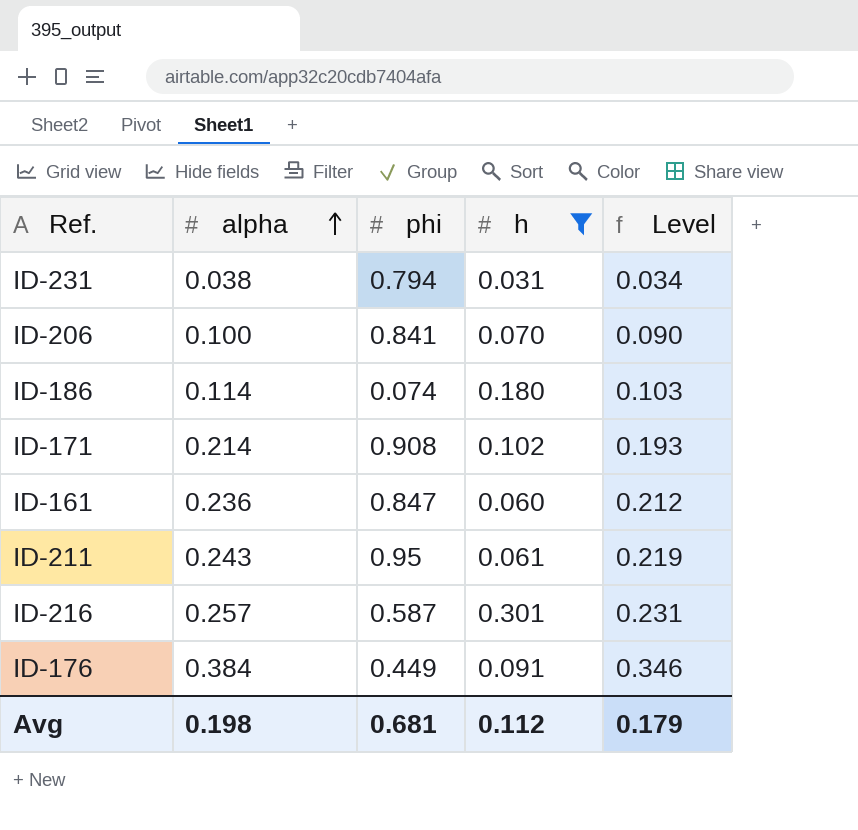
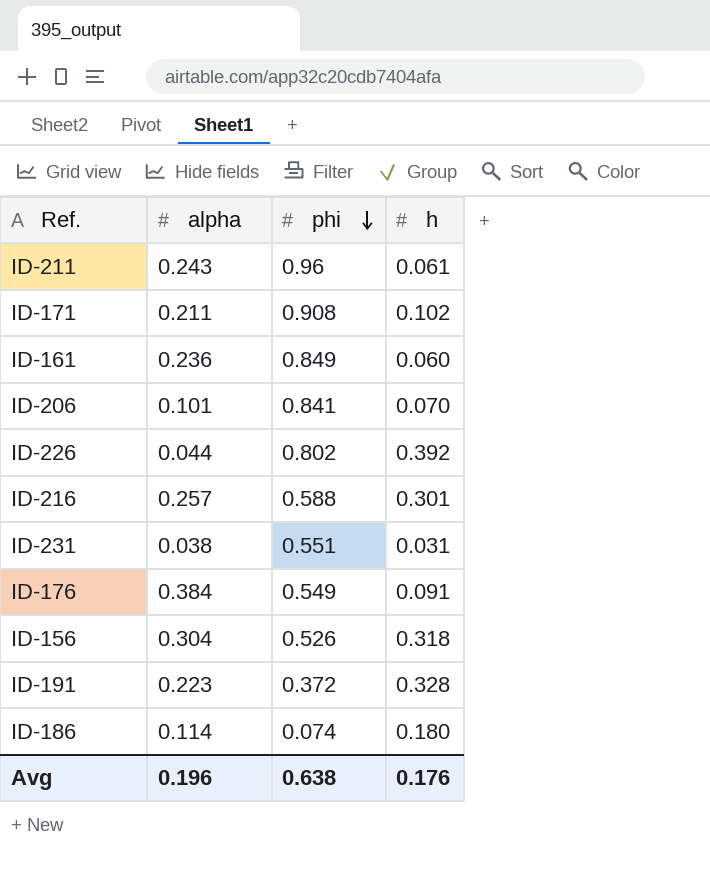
filter: h <= 0.301 -> none
row order: alpha ascending -> phi descending
column Level | formula: [alpha] * 0.9 -> none
ID-211 | phi: 0.95 -> 0.96
ID-171 | alpha: 0.214 -> 0.211
ID-161 | phi: 0.847 -> 0.849
ID-206 | alpha: 0.100 -> 0.101
ID-216 | phi: 0.587 -> 0.588
ID-231 | phi: 0.794 -> 0.551
ID-176 | phi: 0.449 -> 0.549
Avg | alpha: 0.198 -> 0.196
Avg | phi: 0.681 -> 0.638
Avg | h: 0.112 -> 0.176

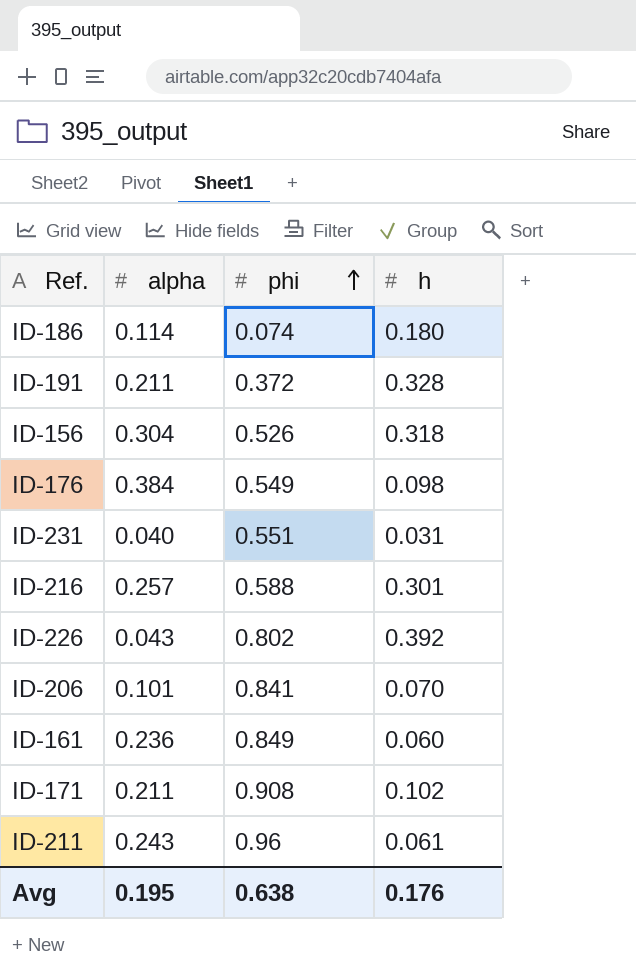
row order: phi descending -> phi ascending
ID-191 | alpha: 0.223 -> 0.211
ID-176 | h: 0.091 -> 0.098
ID-231 | alpha: 0.038 -> 0.040
ID-226 | alpha: 0.044 -> 0.043
Avg | alpha: 0.196 -> 0.195

